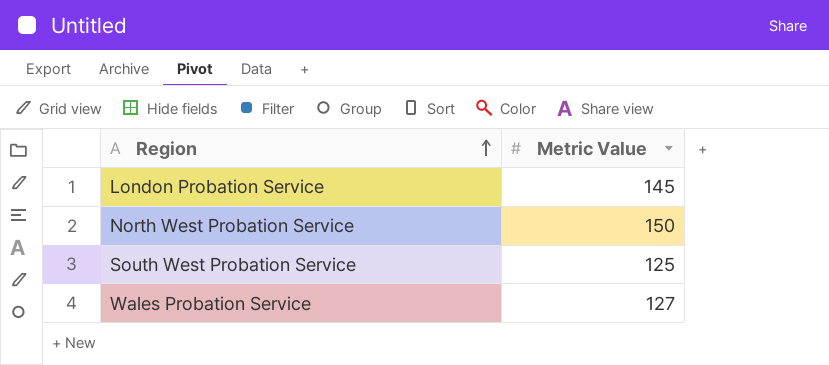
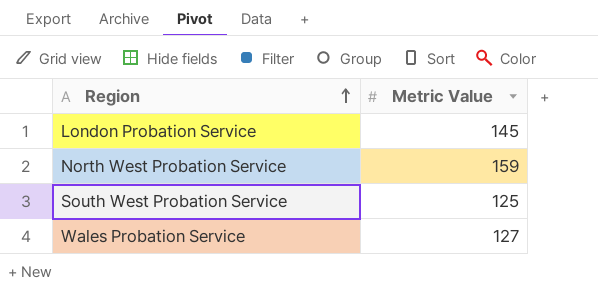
North West Probation Service | Metric Value: 150 -> 159

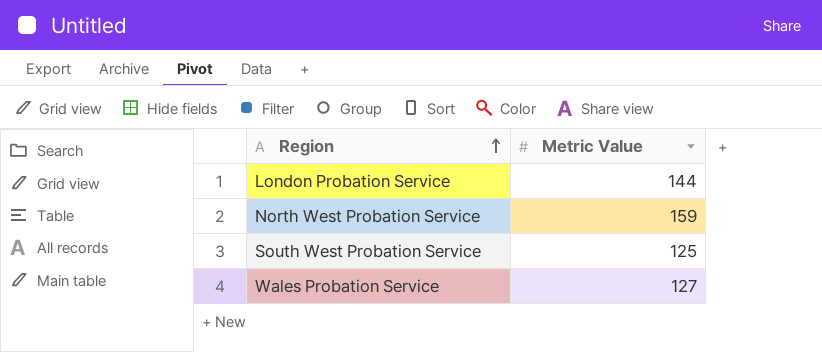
London Probation Service | Metric Value: 145 -> 144

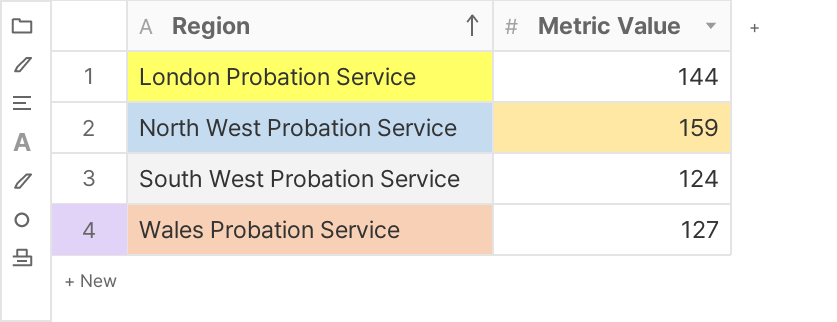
South West Probation Service | Metric Value: 125 -> 124

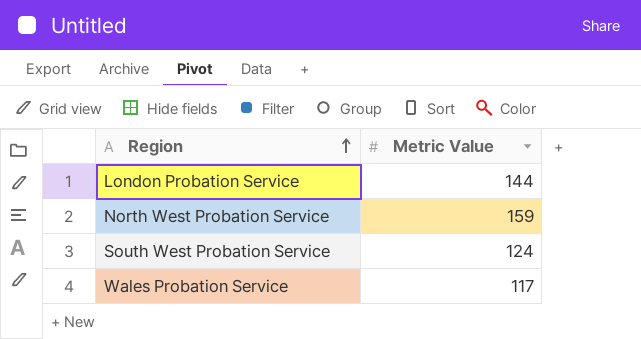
Wales Probation Service | Metric Value: 127 -> 117

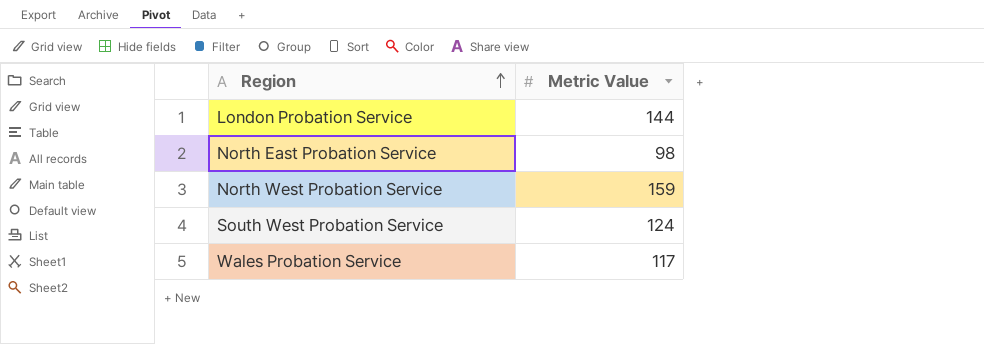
row North East Probation Service: none -> 98

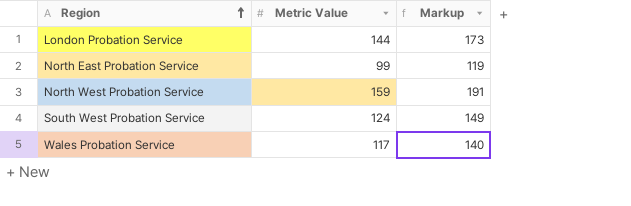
column Markup | formula: none -> [Metric Value] * 1.2
North East Probation Service | Metric Value: 98 -> 99

